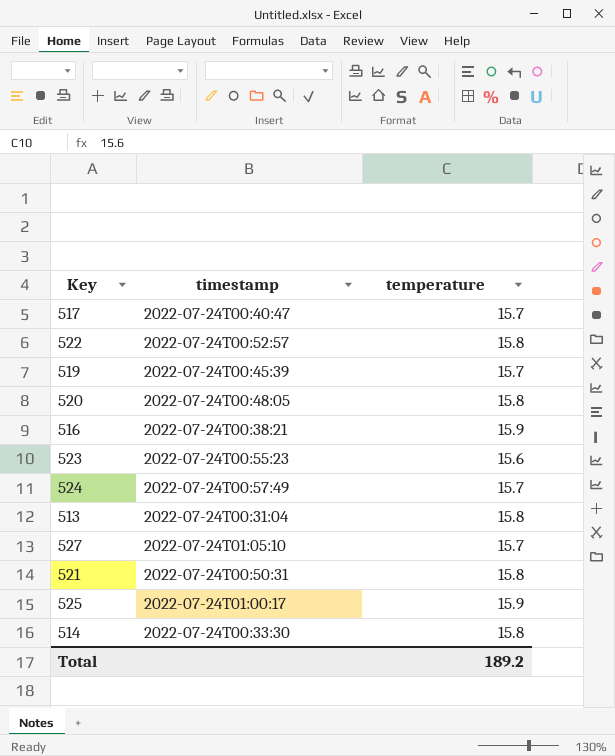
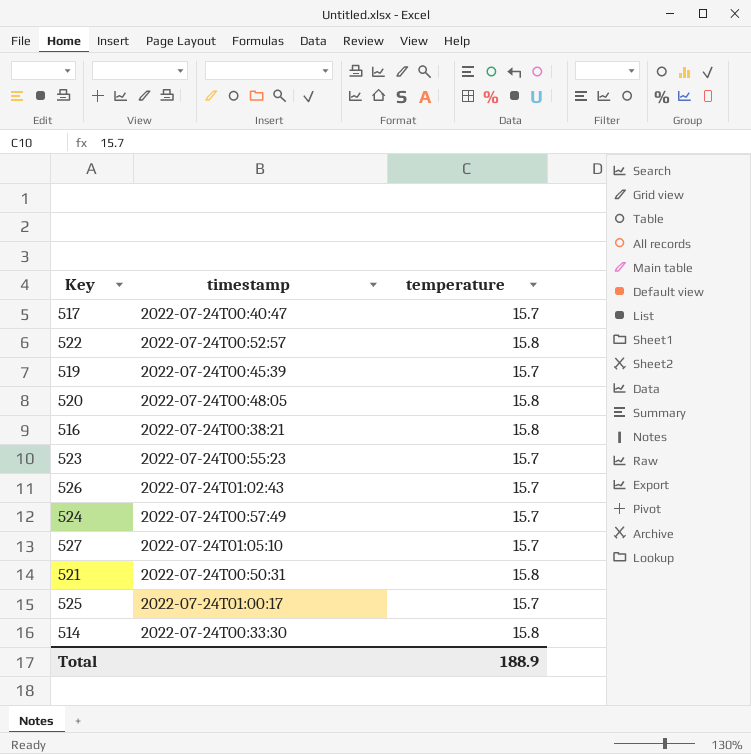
row 513: 2022-07-24T00:31:04 | 15.8 -> none
516 | temperature: 15.9 -> 15.8
523 | temperature: 15.6 -> 15.7
row 526: none -> 2022-07-24T01:02:43 | 15.7
525 | temperature: 15.9 -> 15.7
Total | temperature: 189.2 -> 188.9

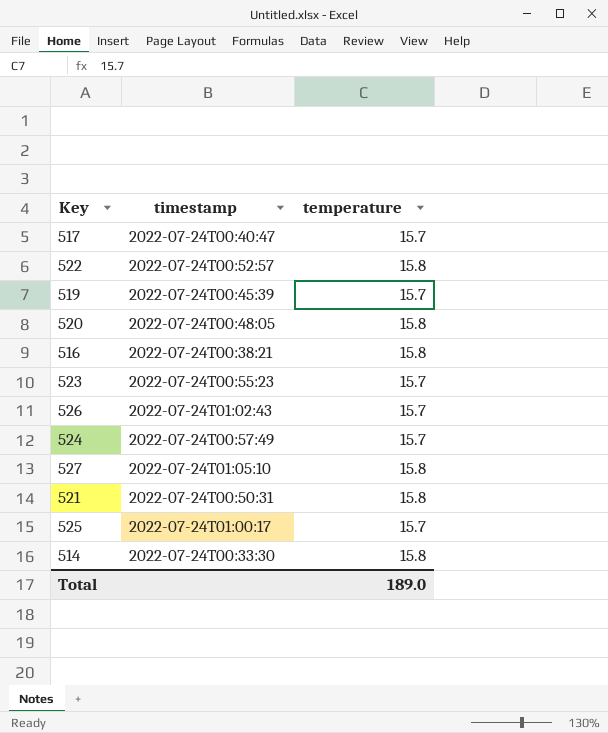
527 | temperature: 15.7 -> 15.8
Total | temperature: 188.9 -> 189.0

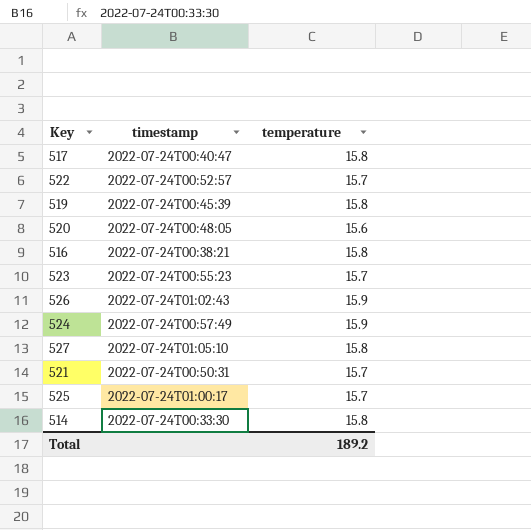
517 | temperature: 15.7 -> 15.8
522 | temperature: 15.8 -> 15.7
519 | temperature: 15.7 -> 15.8
520 | temperature: 15.8 -> 15.6
526 | temperature: 15.7 -> 15.9
524 | temperature: 15.7 -> 15.9
521 | temperature: 15.8 -> 15.7
Total | temperature: 189.0 -> 189.2

